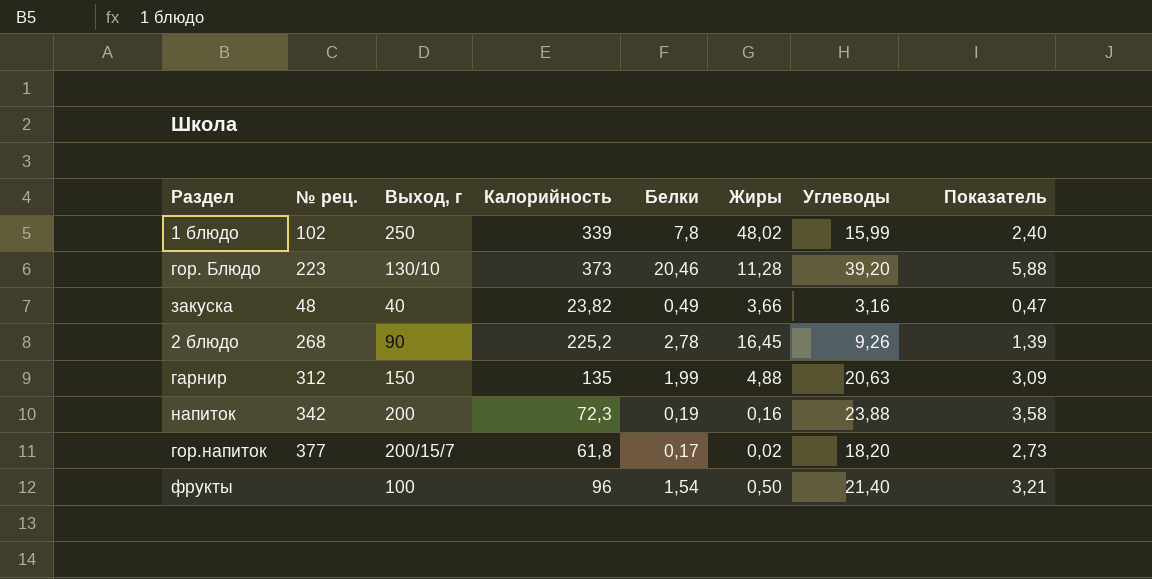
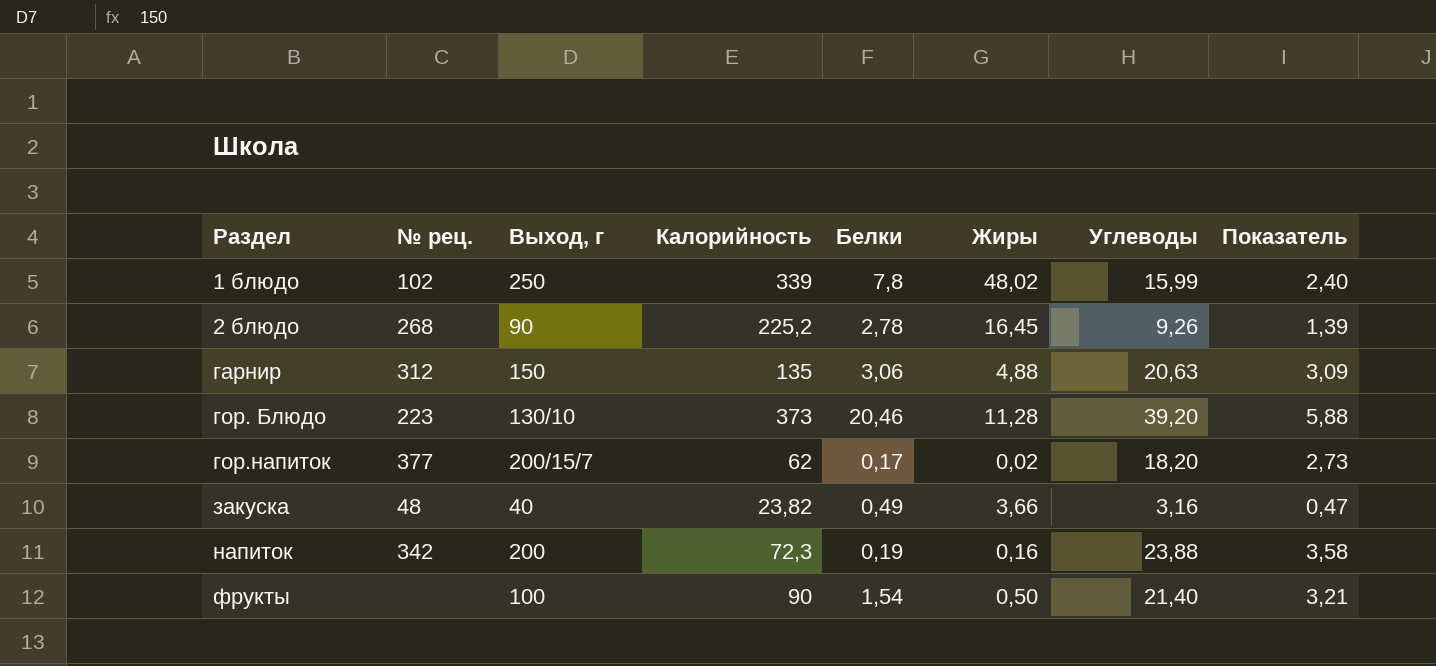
row order: none -> Раздел ascending
гарнир | Белки: 1,99 -> 3,06
гор.напиток | Калорийность: 61,8 -> 62
фрукты | Калорийность: 96 -> 90

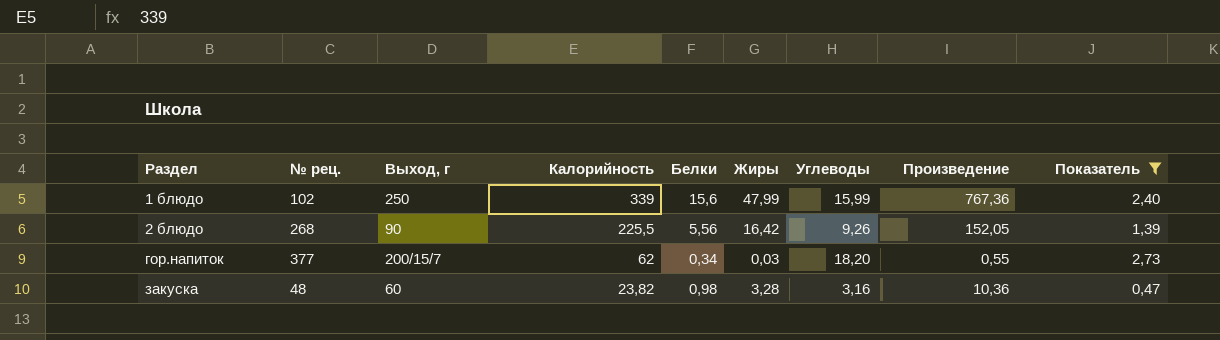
filter: none -> Показатель <= 2,73
column Произведение | formula: none -> [Жиры] * [Углеводы]
1 блюдо | Белки: 7,8 -> 15,6
1 блюдо | Жиры: 48,02 -> 47,99
2 блюдо | Калорийность: 225,2 -> 225,5
2 блюдо | Белки: 2,78 -> 5,56
2 блюдо | Жиры: 16,45 -> 16,42
гор.напиток | Белки: 0,17 -> 0,34
гор.напиток | Жиры: 0,02 -> 0,03
закуска | Выход, г: 40 -> 60
закуска | Белки: 0,49 -> 0,98
закуска | Жиры: 3,66 -> 3,28

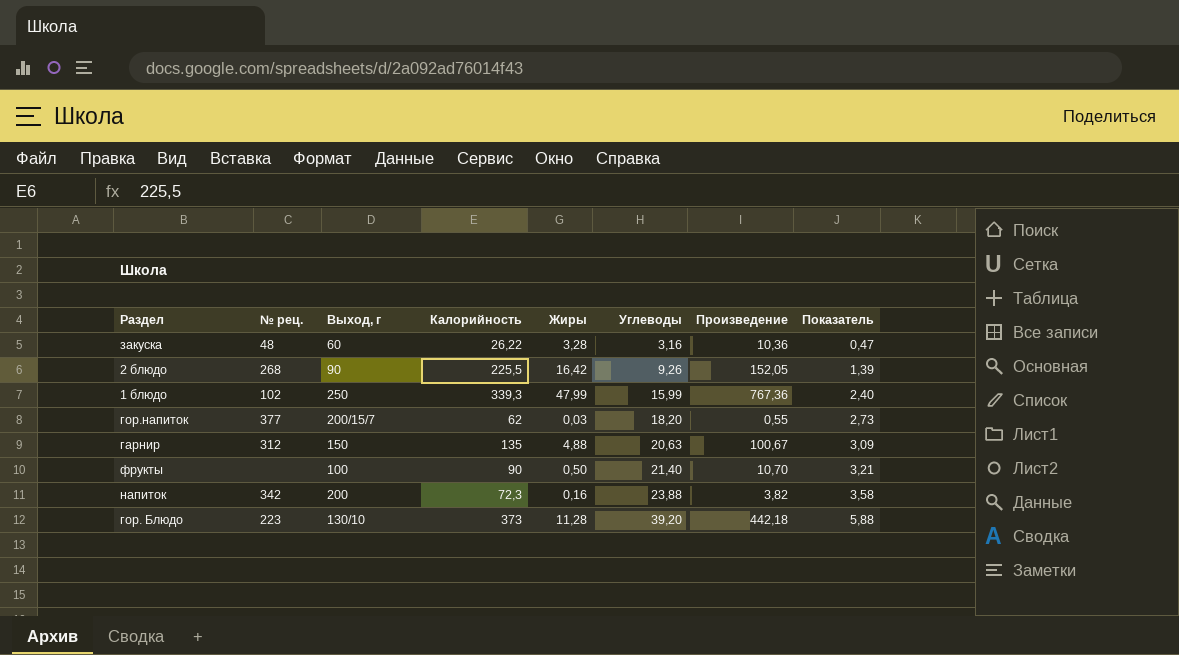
filter: Показатель <= 2,73 -> none
row order: Раздел ascending -> Углеводы ascending
column Белки | position: 5 -> none
закуска | Калорийность: 23,82 -> 26,22
1 блюдо | Калорийность: 339 -> 339,3

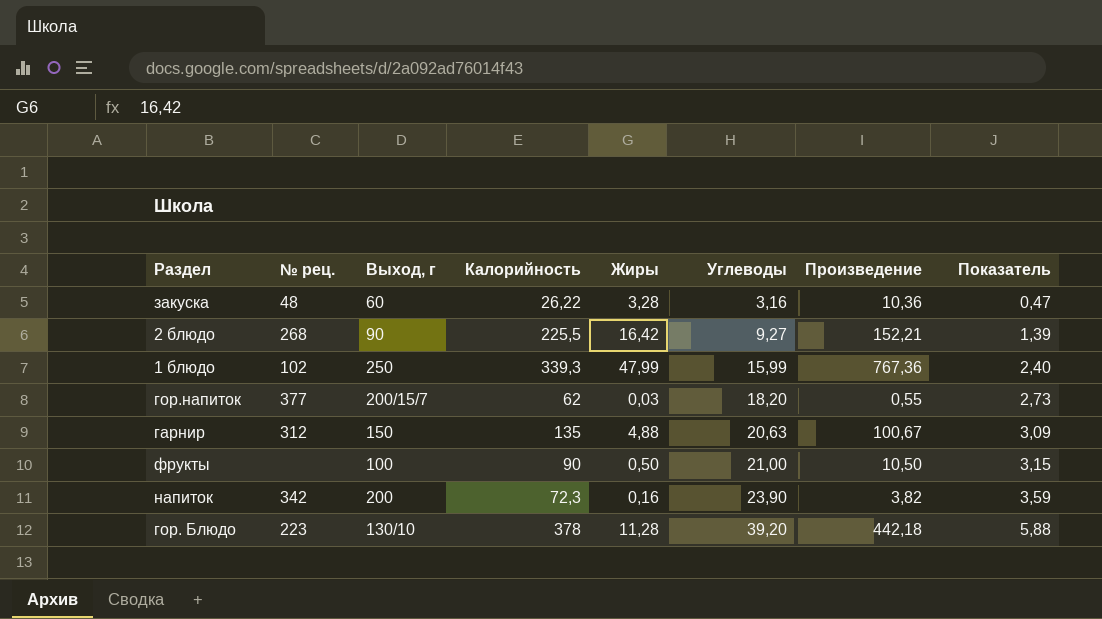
2 блюдо | Углеводы: 9,26 -> 9,27
2 блюдо | Произведение: 152,05 -> 152,21
фрукты | Углеводы: 21,40 -> 21,00
фрукты | Произведение: 10,70 -> 10,50
фрукты | Показатель: 3,21 -> 3,15
напиток | Углеводы: 23,88 -> 23,90
напиток | Показатель: 3,58 -> 3,59
гор. Блюдо | Калорийность: 373 -> 378

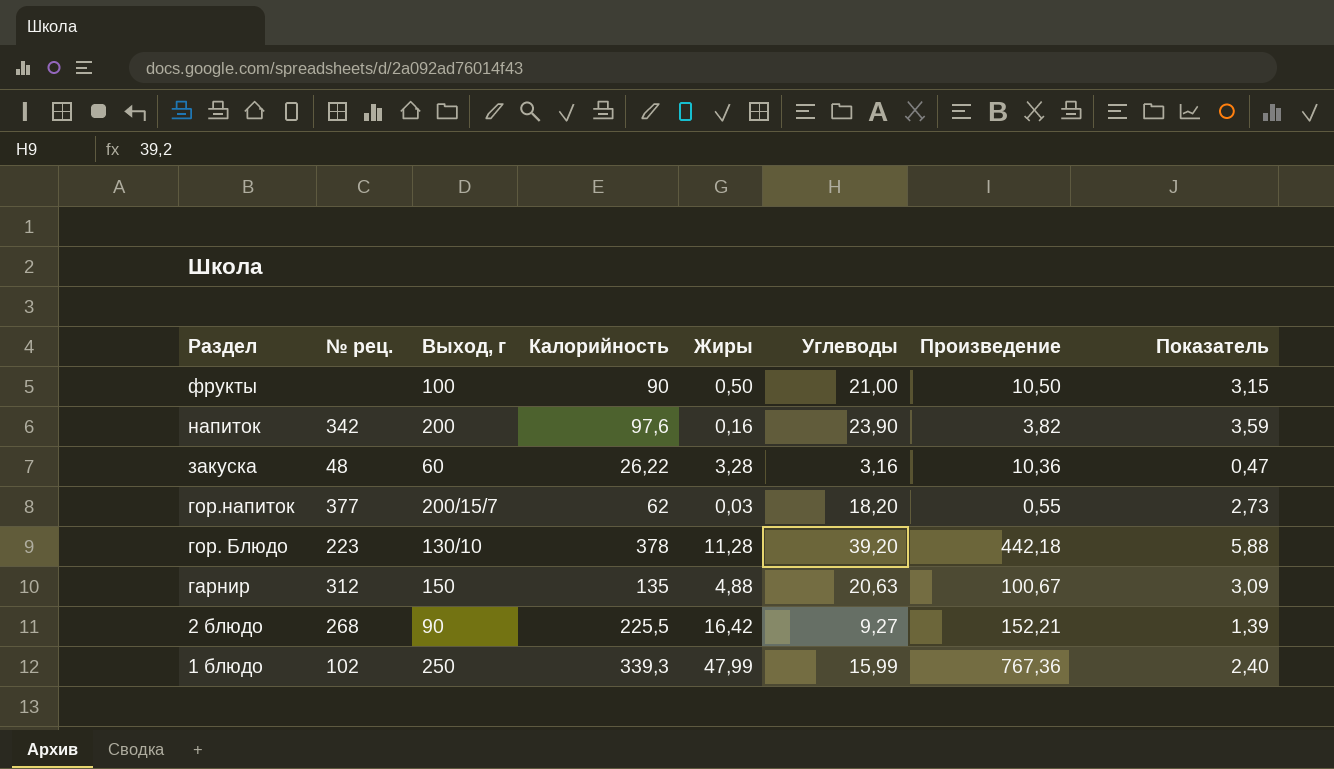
row order: Углеводы ascending -> Раздел descending
напиток | Калорийность: 72,3 -> 97,6

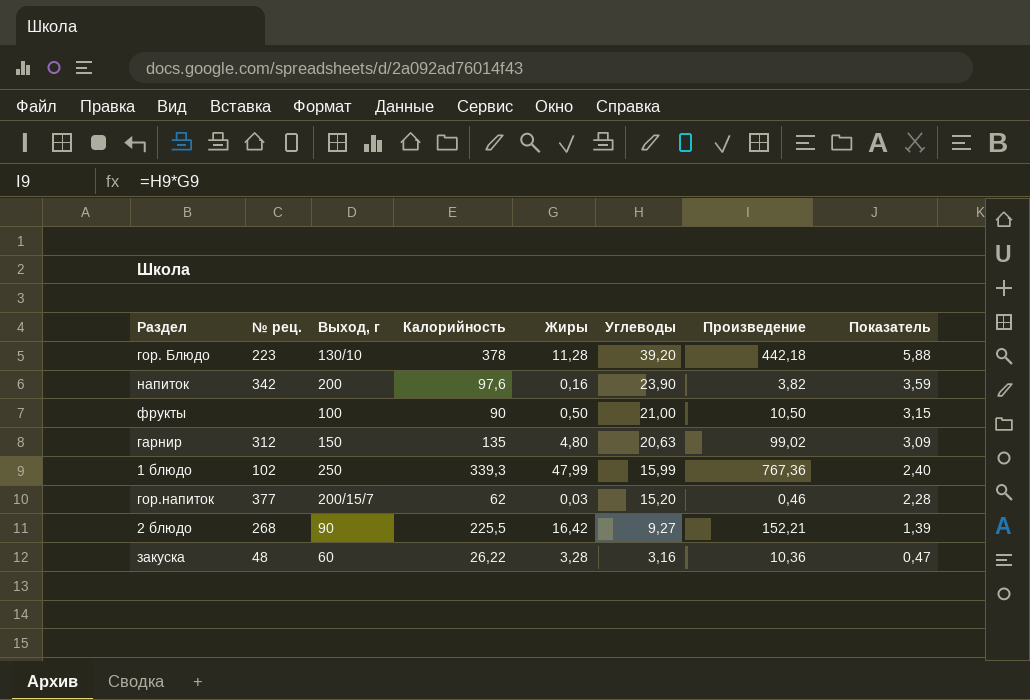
row order: Раздел descending -> Углеводы descending
гарнир | Жиры: 4,88 -> 4,80
гарнир | Произведение: 100,67 -> 99,02
гор.напиток | Углеводы: 18,20 -> 15,20
гор.напиток | Произведение: 0,55 -> 0,46
гор.напиток | Показатель: 2,73 -> 2,28

